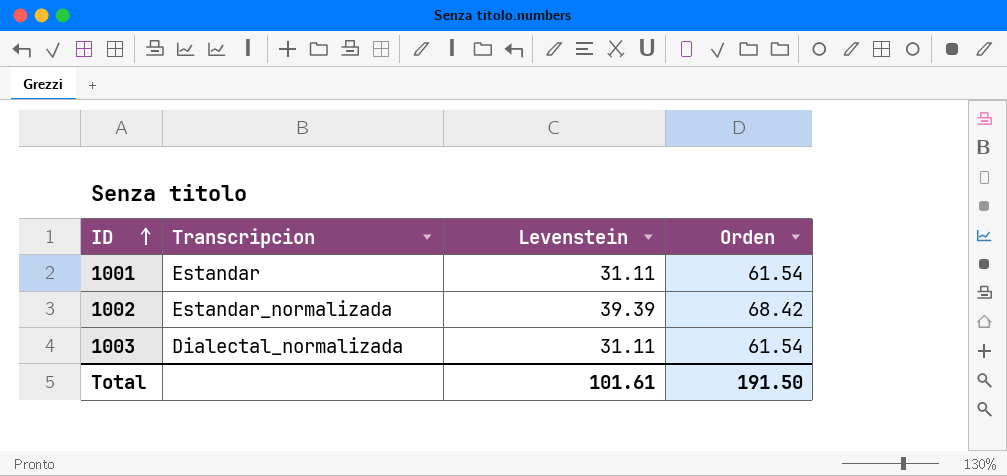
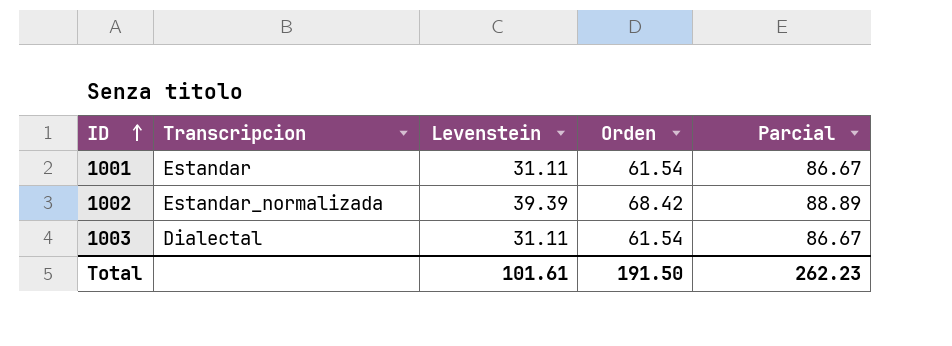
column Parcial | position: none -> 5
1003 | Transcripcion: Dialectal_normalizada -> Dialectal

